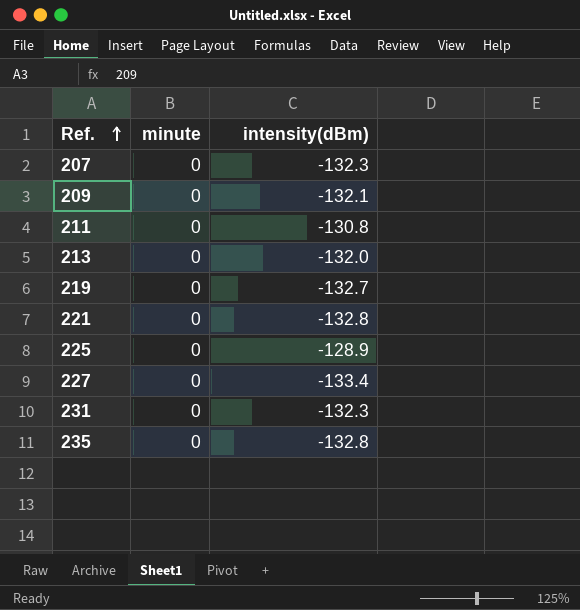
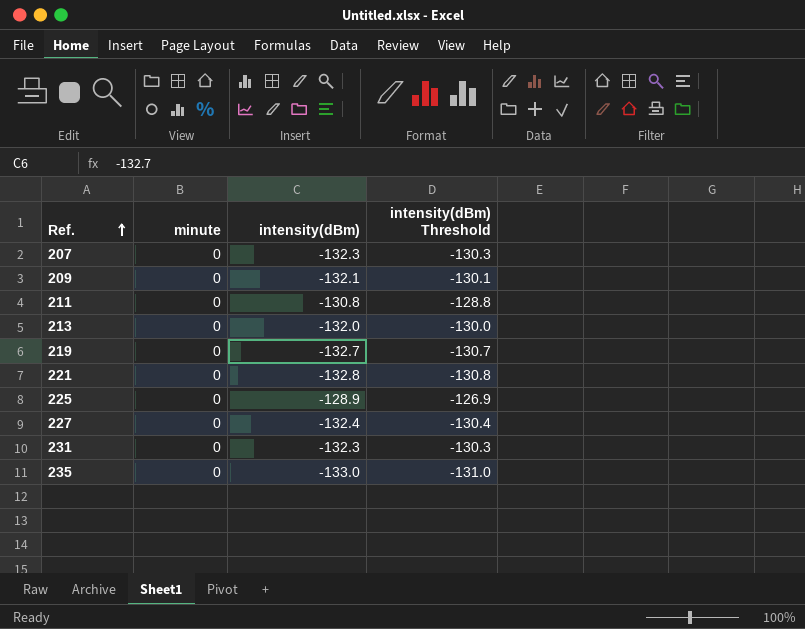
column intensity(dBm) Threshold | formula: none -> [intensity(dBm)] + 2
227 | intensity(dBm): -133.4 -> -132.4
235 | intensity(dBm): -132.8 -> -133.0

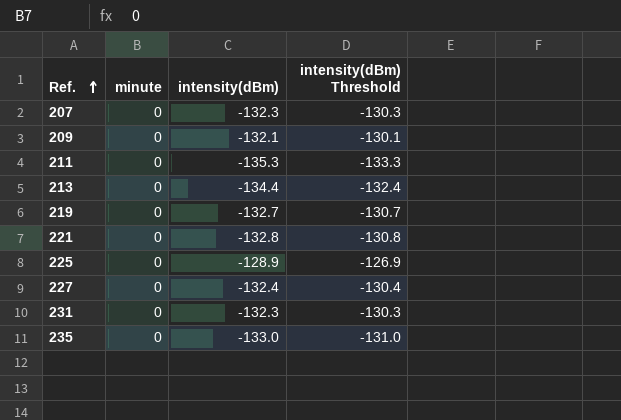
211 | intensity(dBm): -130.8 -> -135.3
211 | intensity(dBm) Threshold: -128.8 -> -133.3
213 | intensity(dBm): -132.0 -> -134.4
213 | intensity(dBm) Threshold: -130.0 -> -132.4

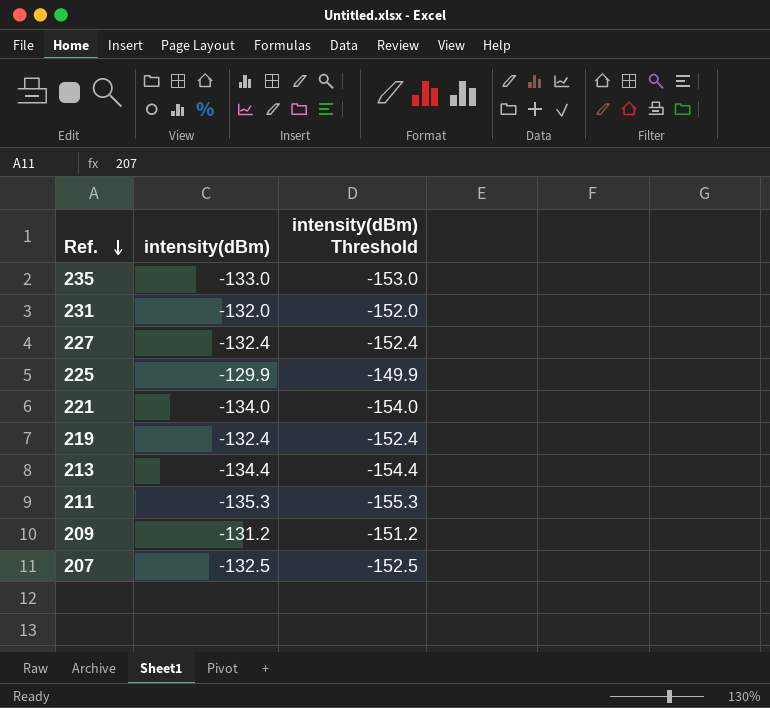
row order: Ref. ascending -> Ref. descending
column minute | position: 2 -> none
column intensity(dBm) Threshold | formula: [intensity(dBm)] + 2 -> [intensity(dBm)] - 20
231 | intensity(dBm): -132.3 -> -132.0
225 | intensity(dBm): -128.9 -> -129.9
221 | intensity(dBm): -132.8 -> -134.0
219 | intensity(dBm): -132.7 -> -132.4
209 | intensity(dBm): -132.1 -> -131.2
207 | intensity(dBm): -132.3 -> -132.5

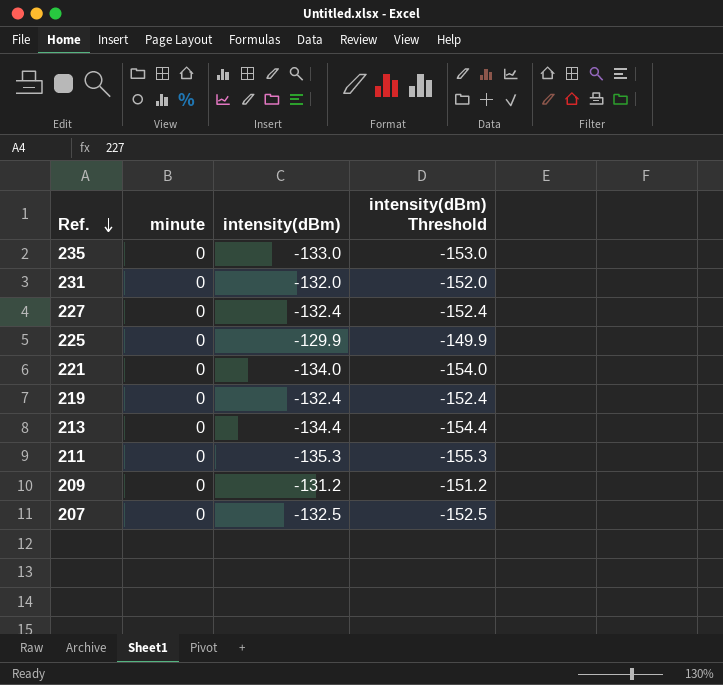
column minute | position: none -> 2

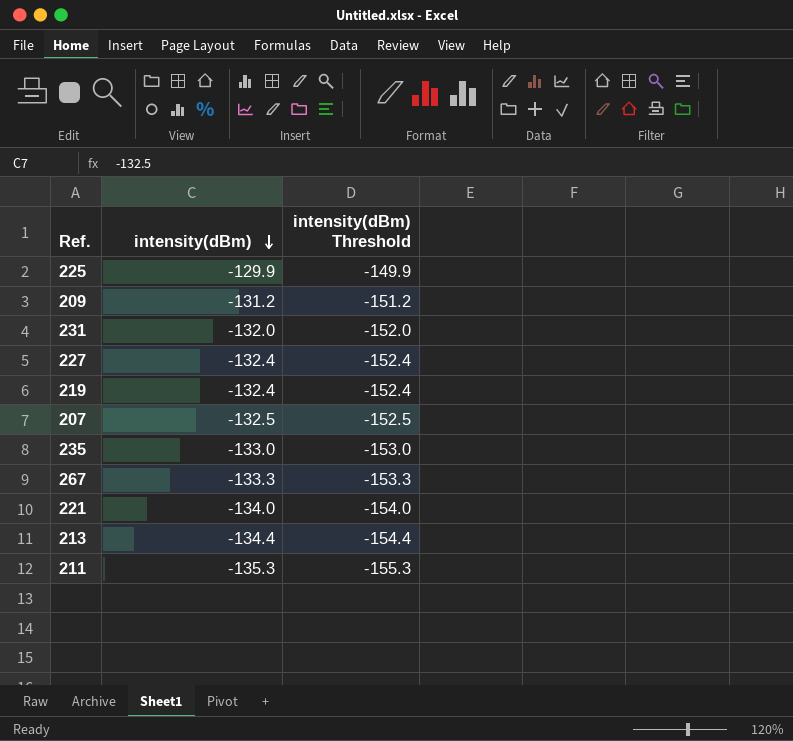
row order: Ref. descending -> intensity(dBm) descending
column minute | position: 2 -> none
row 267: none -> -133.3 | -153.3

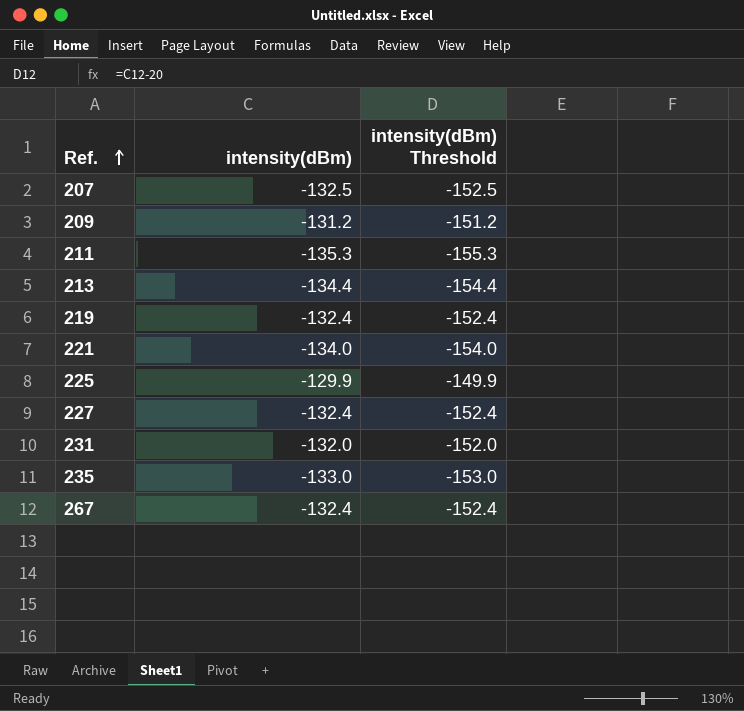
row order: intensity(dBm) descending -> Ref. ascending
267 | intensity(dBm): -133.3 -> -132.4
267 | intensity(dBm) Threshold: -153.3 -> -152.4

